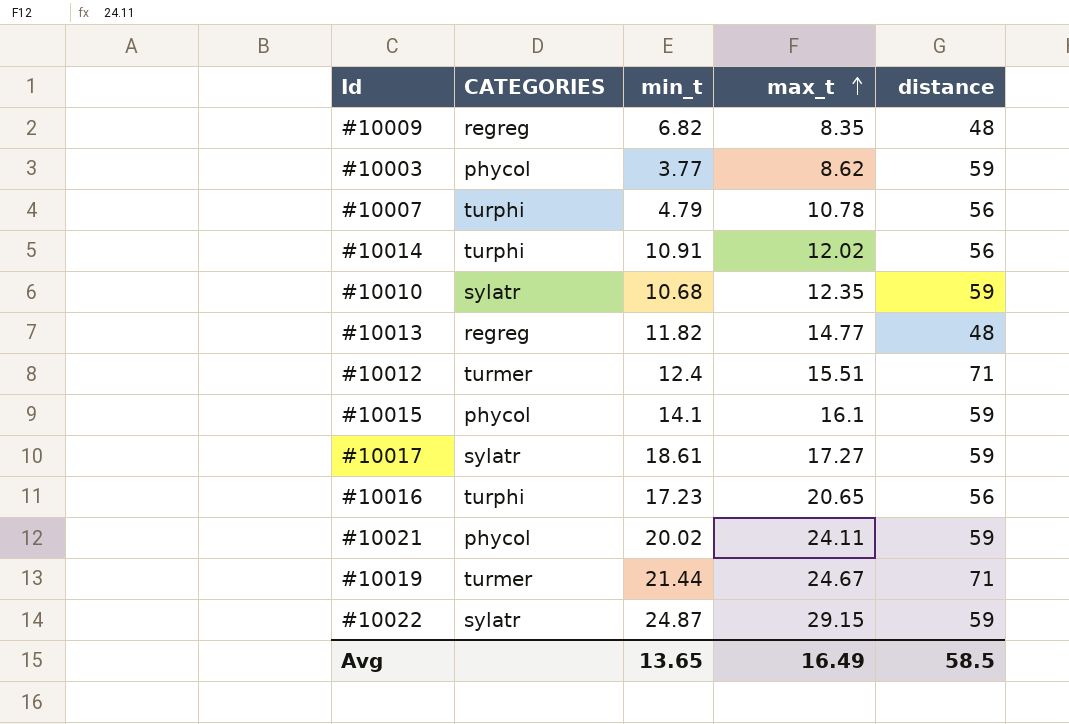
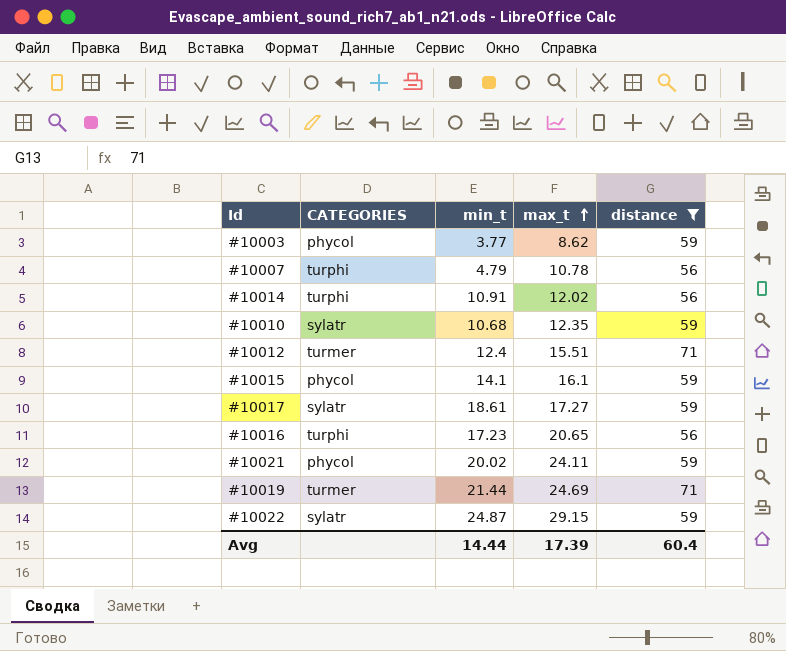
filter: none -> distance != 48
#10019 | max_t: 24.67 -> 24.69
Avg | min_t: 13.65 -> 14.44
Avg | max_t: 16.49 -> 17.39
Avg | distance: 58.5 -> 60.4

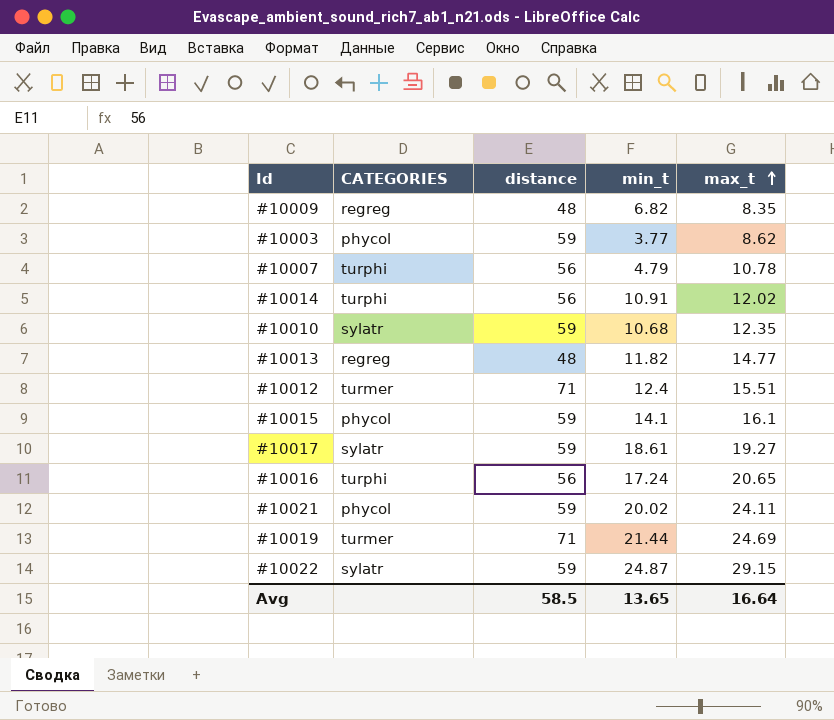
filter: distance != 48 -> none
column distance | position: 5 -> 3
#10017 | max_t: 17.27 -> 19.27
#10016 | min_t: 17.23 -> 17.24
Avg | distance: 60.4 -> 58.5
Avg | min_t: 14.44 -> 13.65
Avg | max_t: 17.39 -> 16.64

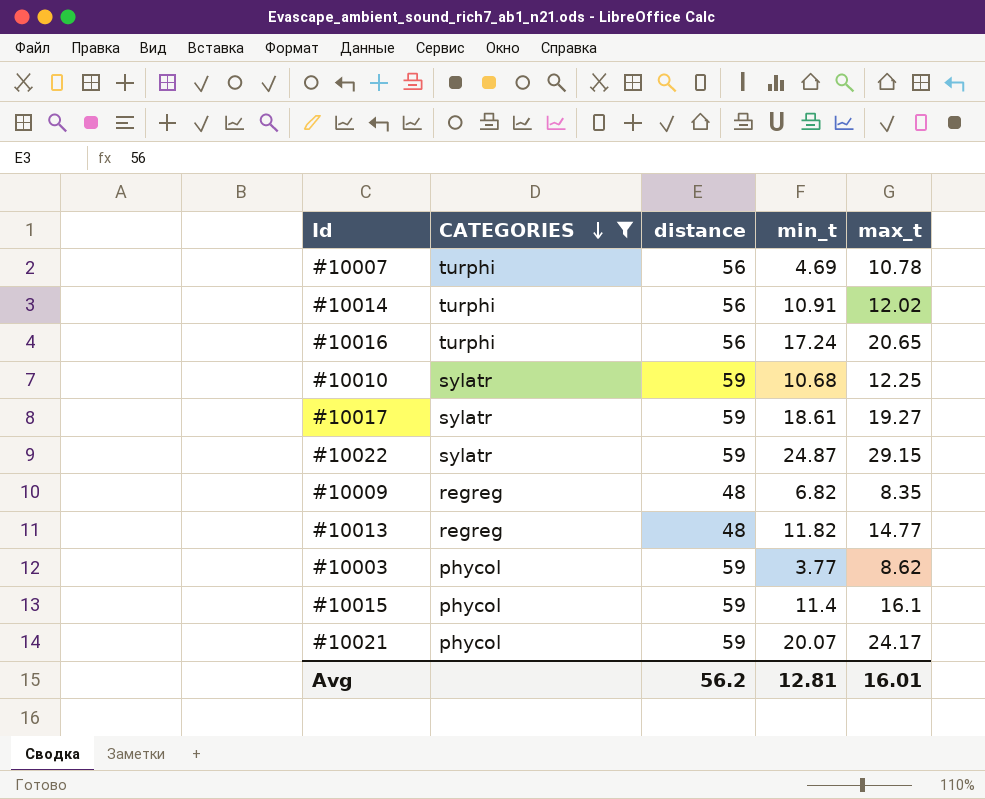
filter: none -> CATEGORIES != turmer
row order: max_t ascending -> CATEGORIES descending
#10007 | min_t: 4.79 -> 4.69
#10010 | max_t: 12.35 -> 12.25
#10015 | min_t: 14.1 -> 11.4
#10021 | min_t: 20.02 -> 20.07
#10021 | max_t: 24.11 -> 24.17
Avg | distance: 58.5 -> 56.2
Avg | min_t: 13.65 -> 12.81
Avg | max_t: 16.64 -> 16.01

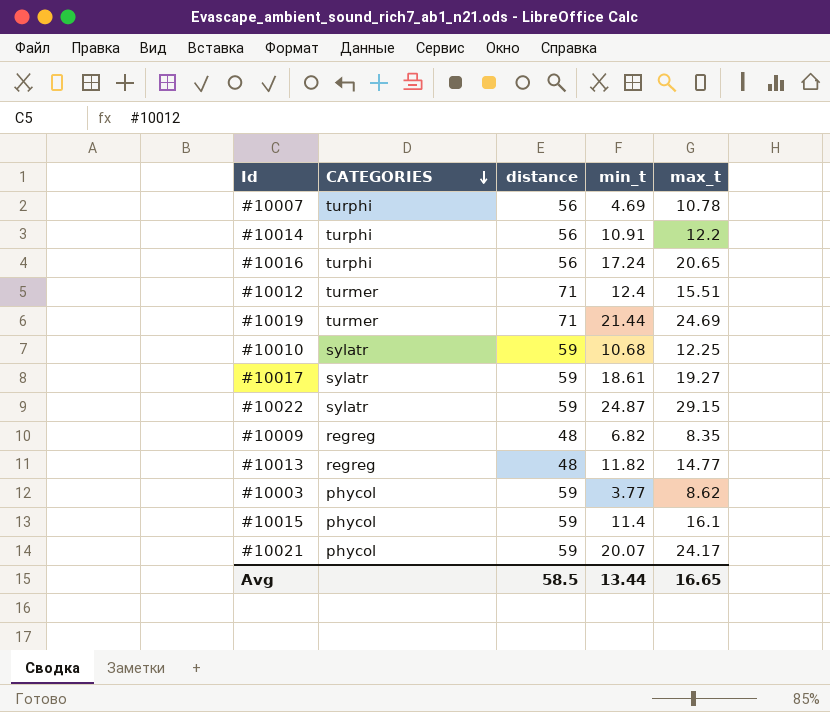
filter: CATEGORIES != turmer -> none
#10014 | max_t: 12.02 -> 12.2
Avg | distance: 56.2 -> 58.5
Avg | min_t: 12.81 -> 13.44
Avg | max_t: 16.01 -> 16.65

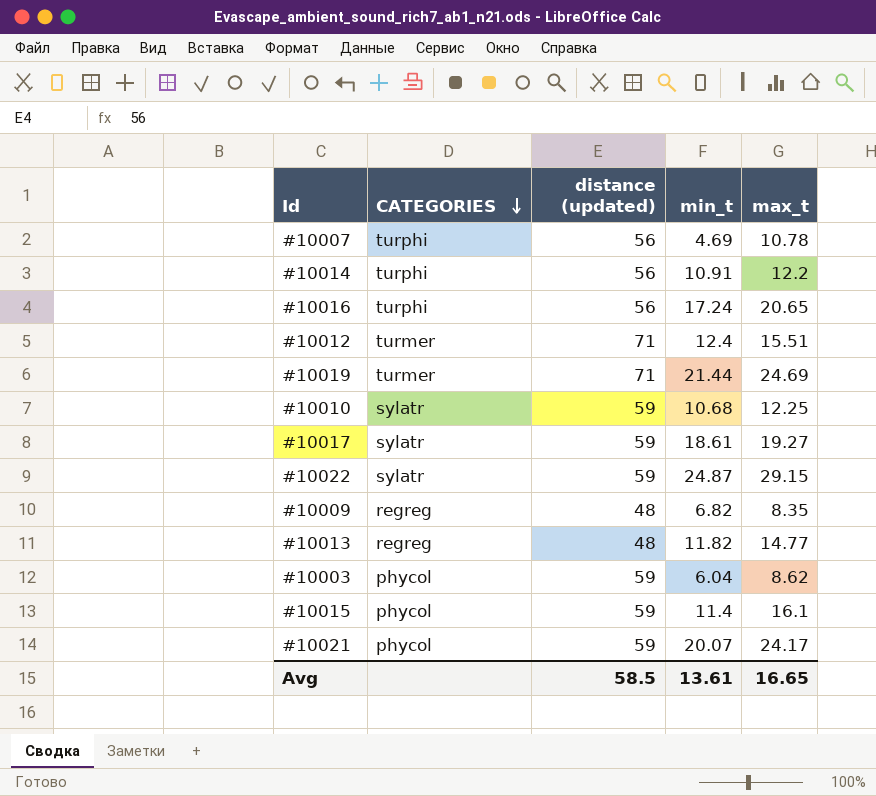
column name: distance -> distance (updated)
#10003 | min_t: 3.77 -> 6.04
Avg | min_t: 13.44 -> 13.61

